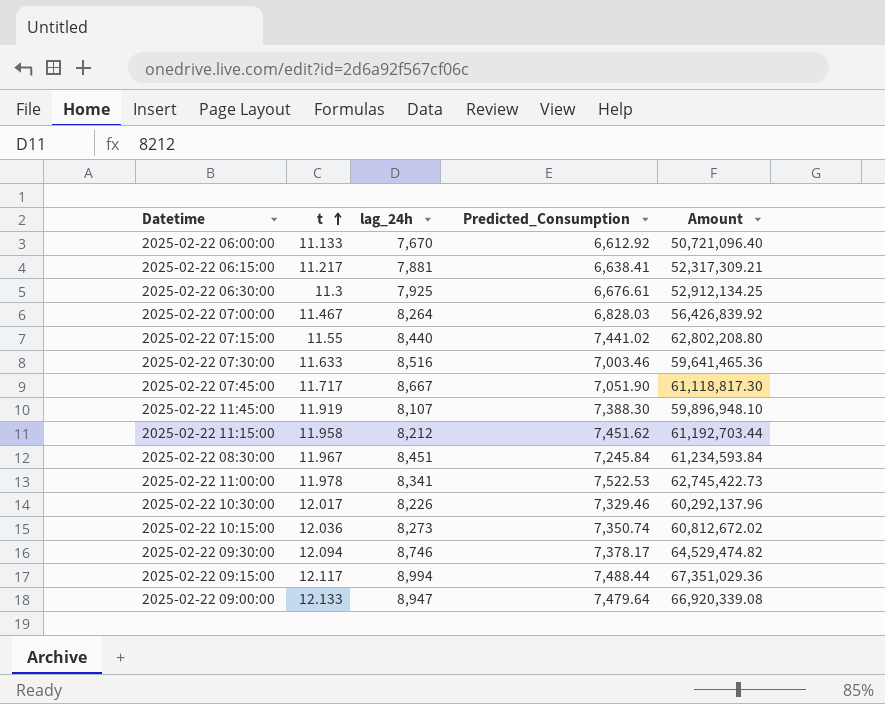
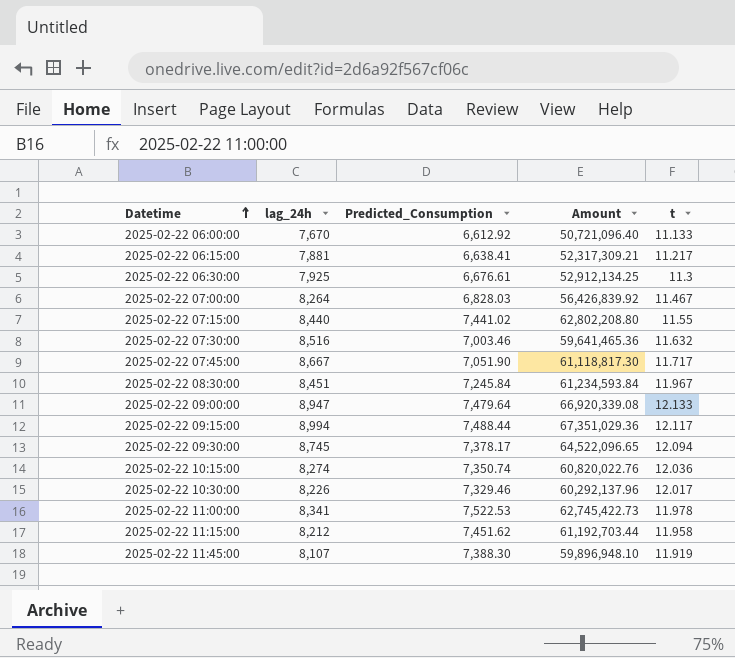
row order: t ascending -> Datetime ascending
column t | position: 2 -> 5
2025-02-22 07:30:00 | t: 11.633 -> 11.632
2025-02-22 09:30:00 | lag_24h: 8,746 -> 8,745
2025-02-22 09:30:00 | Amount: 64,529,474.82 -> 64,522,096.65
2025-02-22 10:15:00 | lag_24h: 8,273 -> 8,274
2025-02-22 10:15:00 | Amount: 60,812,672.02 -> 60,820,022.76

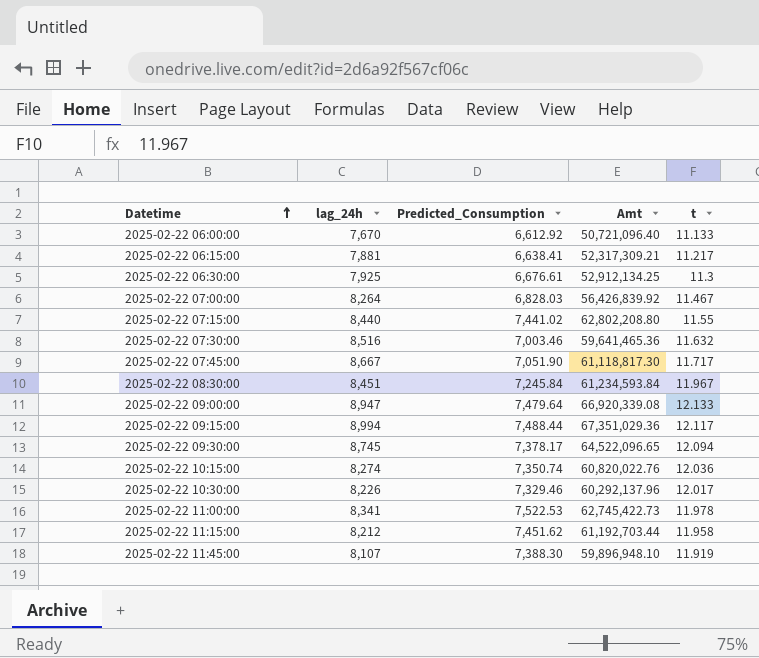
column name: Amount -> Amt

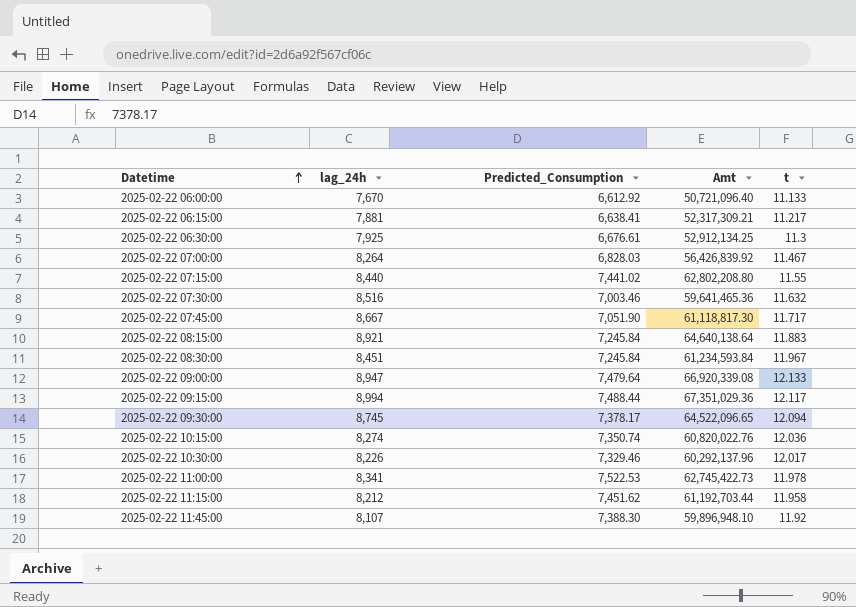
row 2025-02-22 08:15:00: none -> 8,921 | 7,245.84 | 64,640,138.64 | 11.883
2025-02-22 11:45:00 | t: 11.919 -> 11.92

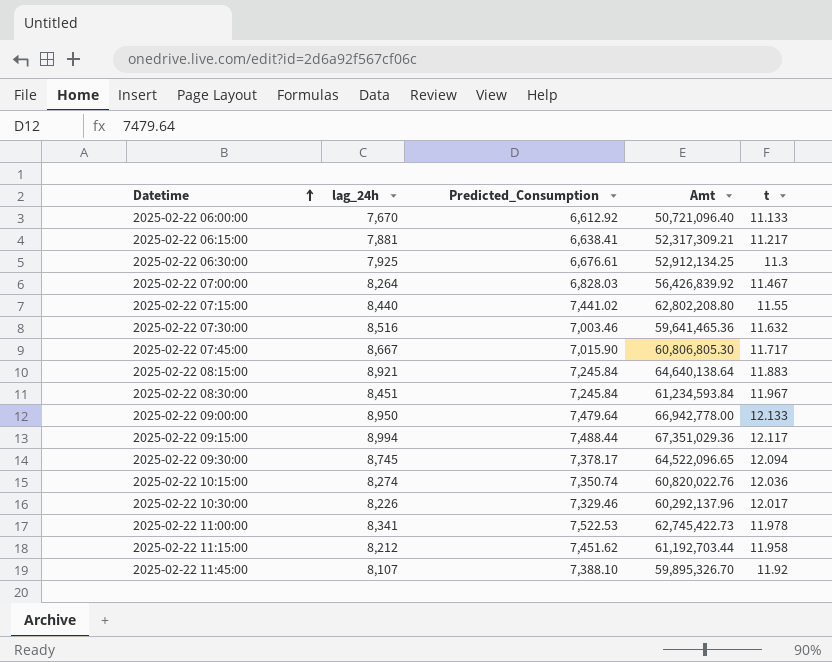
2025-02-22 07:45:00 | Predicted_Consumption: 7,051.90 -> 7,015.90
2025-02-22 07:45:00 | Amt: 61,118,817.30 -> 60,806,805.30
2025-02-22 09:00:00 | lag_24h: 8,947 -> 8,950
2025-02-22 09:00:00 | Amt: 66,920,339.08 -> 66,942,778.00
2025-02-22 11:45:00 | Predicted_Consumption: 7,388.30 -> 7,388.10
2025-02-22 11:45:00 | Amt: 59,896,948.10 -> 59,895,326.70

